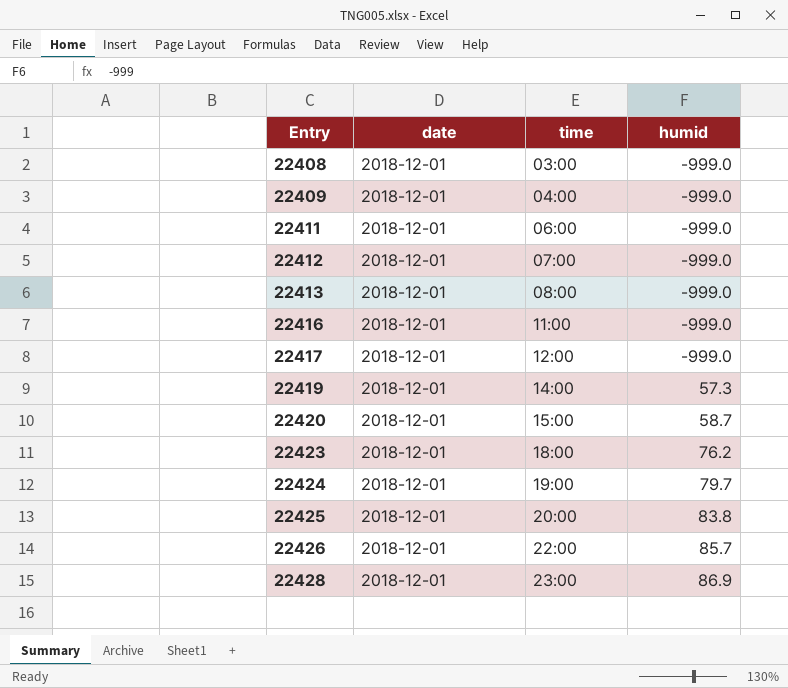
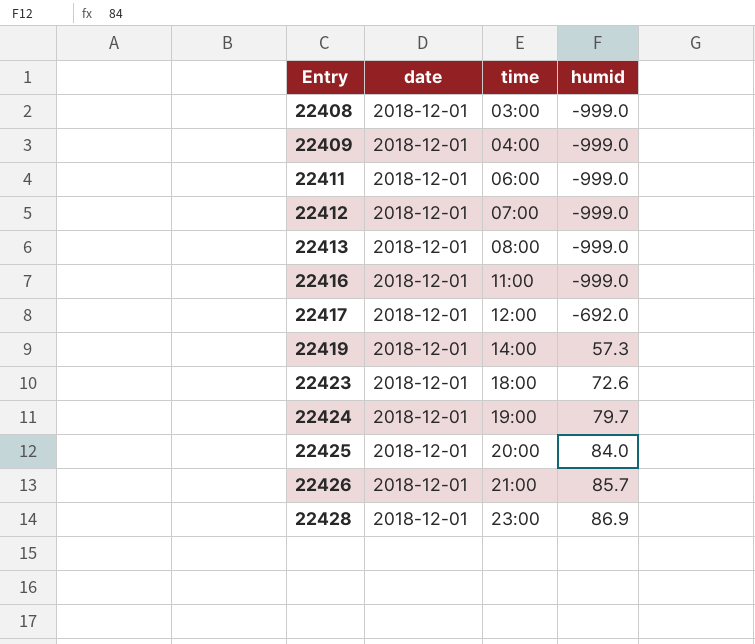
row 22420: 2018-12-01 | 15:00 | 58.7 -> none
22417 | humid: -999.0 -> -692.0
22423 | humid: 76.2 -> 72.6
22425 | humid: 83.8 -> 84.0
22426 | time: 22:00 -> 21:00

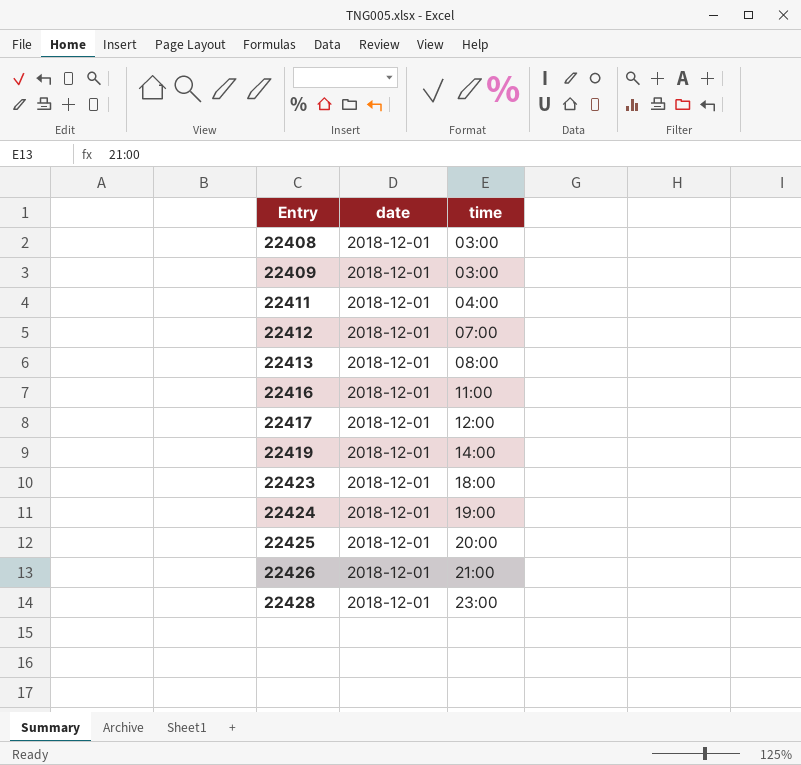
column humid | position: 4 -> none
22409 | time: 04:00 -> 03:00
22411 | time: 06:00 -> 04:00

